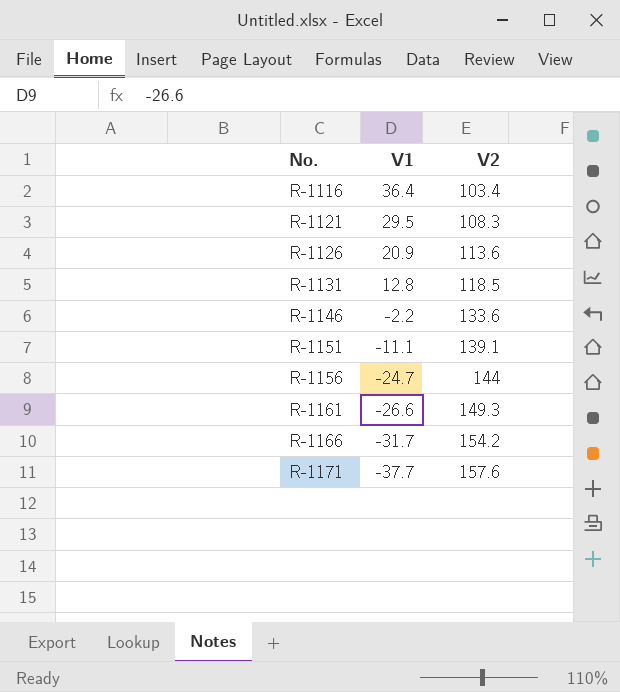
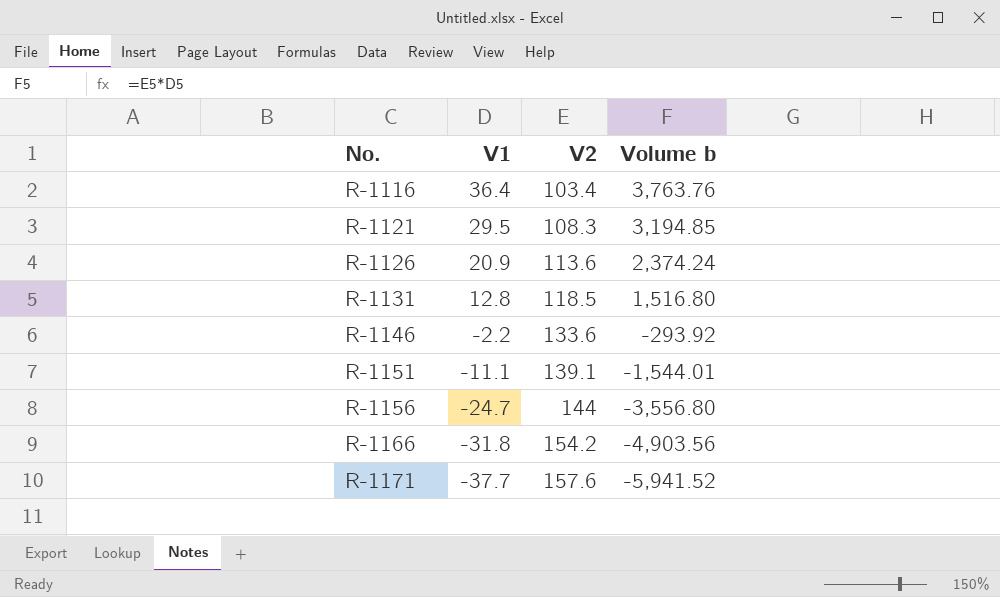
column Volume b | formula: none -> [V1] * [V2]
row R-1161: -26.6 | 149.3 -> none
R-1166 | V1: -31.7 -> -31.8

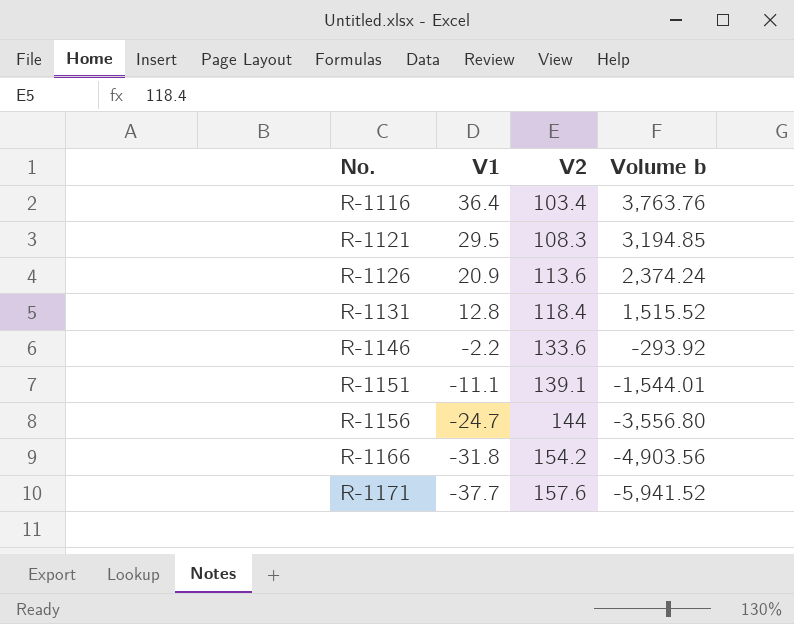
R-1131 | V2: 118.5 -> 118.4
R-1131 | Volume b: 1,516.80 -> 1,515.52

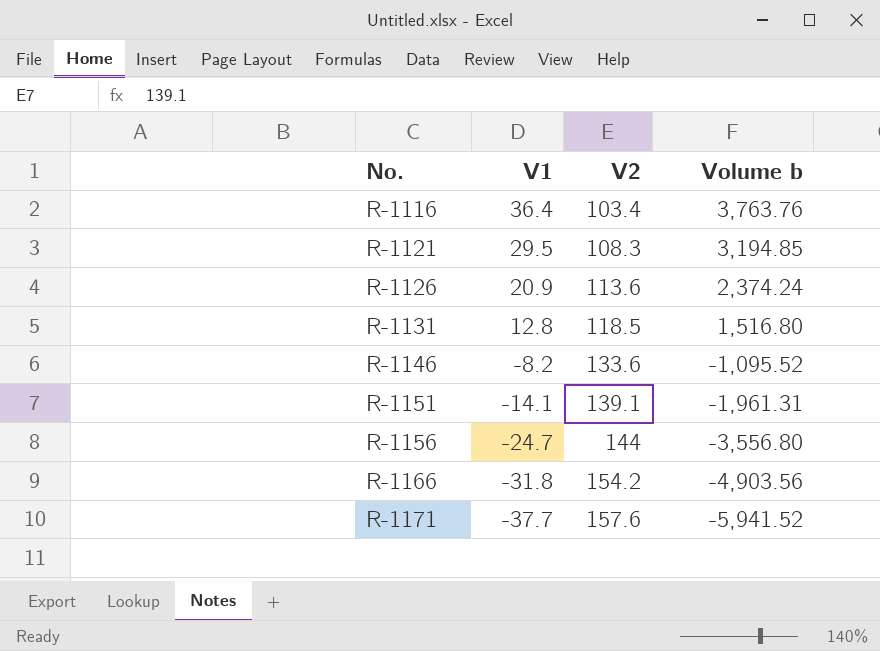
R-1131 | V2: 118.4 -> 118.5
R-1131 | Volume b: 1,515.52 -> 1,516.80
R-1146 | V1: -2.2 -> -8.2
R-1146 | Volume b: -293.92 -> -1,095.52
R-1151 | V1: -11.1 -> -14.1
R-1151 | Volume b: -1,544.01 -> -1,961.31

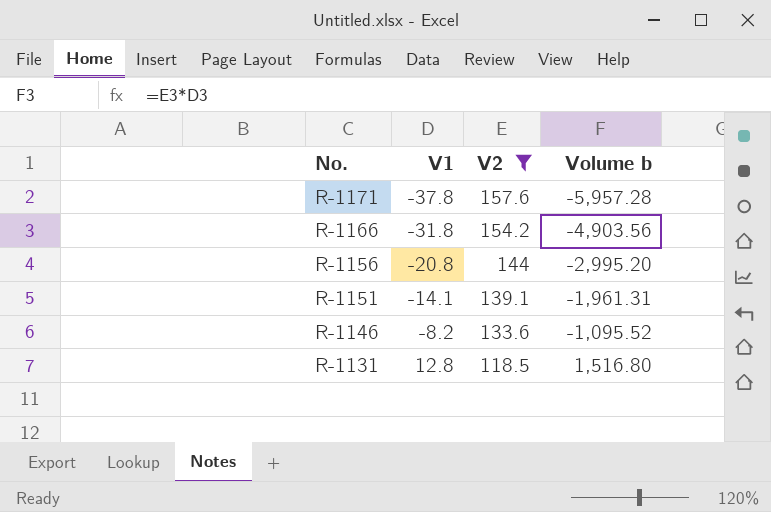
filter: none -> V2 >= 118.5
row order: No. ascending -> No. descending
R-1171 | V1: -37.7 -> -37.8
R-1171 | Volume b: -5,941.52 -> -5,957.28
R-1156 | V1: -24.7 -> -20.8
R-1156 | Volume b: -3,556.80 -> -2,995.20

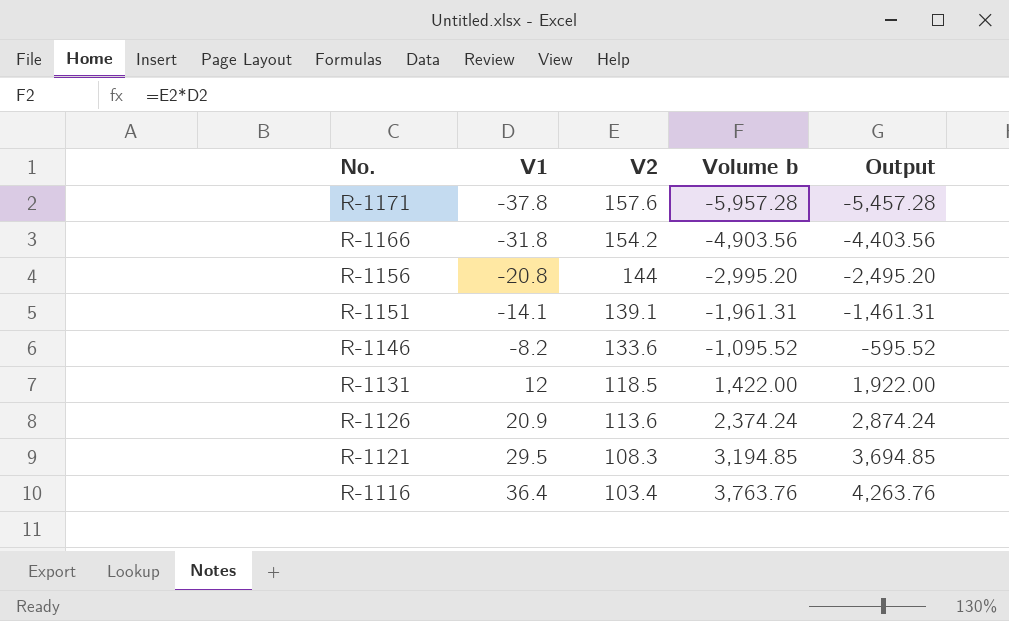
filter: V2 >= 118.5 -> none
column Output | formula: none -> [Volume b] + 500
R-1131 | V1: 12.8 -> 12
R-1131 | Volume b: 1,516.80 -> 1,422.00

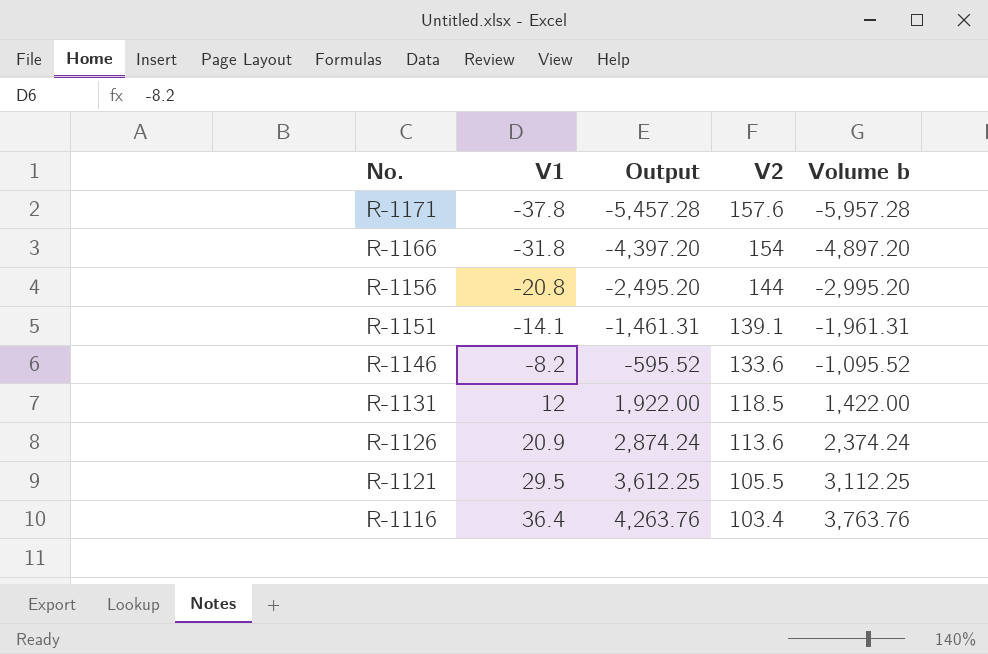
column Output | position: 5 -> 3
R-1166 | Output: -4,403.56 -> -4,397.20
R-1166 | V2: 154.2 -> 154
R-1166 | Volume b: -4,903.56 -> -4,897.20
R-1121 | Output: 3,694.85 -> 3,612.25
R-1121 | V2: 108.3 -> 105.5
R-1121 | Volume b: 3,194.85 -> 3,112.25

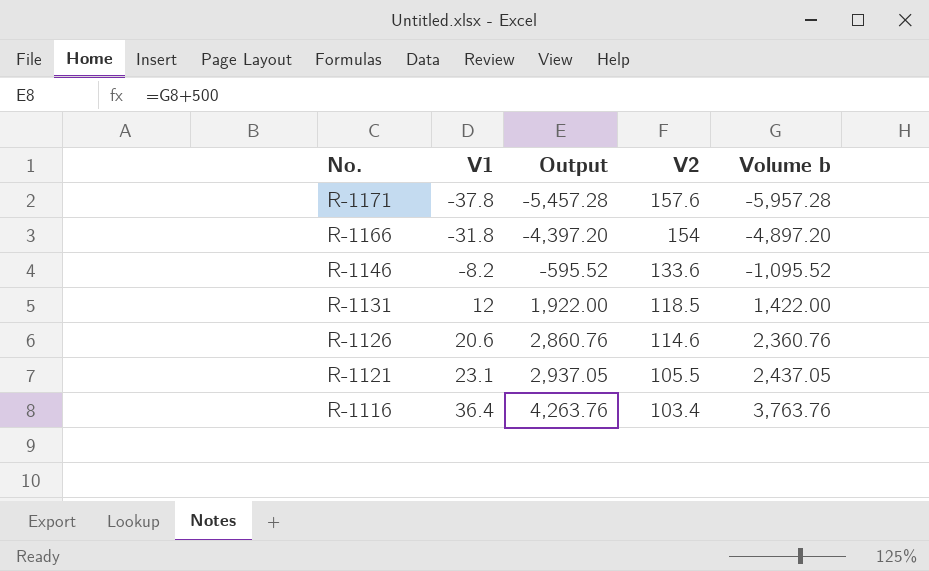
row R-1156: -20.8 | -2,495.20 | 144 | -2,995.20 -> none
row R-1151: -14.1 | -1,461.31 | 139.1 | -1,961.31 -> none
R-1126 | V1: 20.9 -> 20.6
R-1126 | Output: 2,874.24 -> 2,860.76
R-1126 | V2: 113.6 -> 114.6
R-1126 | Volume b: 2,374.24 -> 2,360.76
R-1121 | V1: 29.5 -> 23.1
R-1121 | Output: 3,612.25 -> 2,937.05
R-1121 | Volume b: 3,112.25 -> 2,437.05

